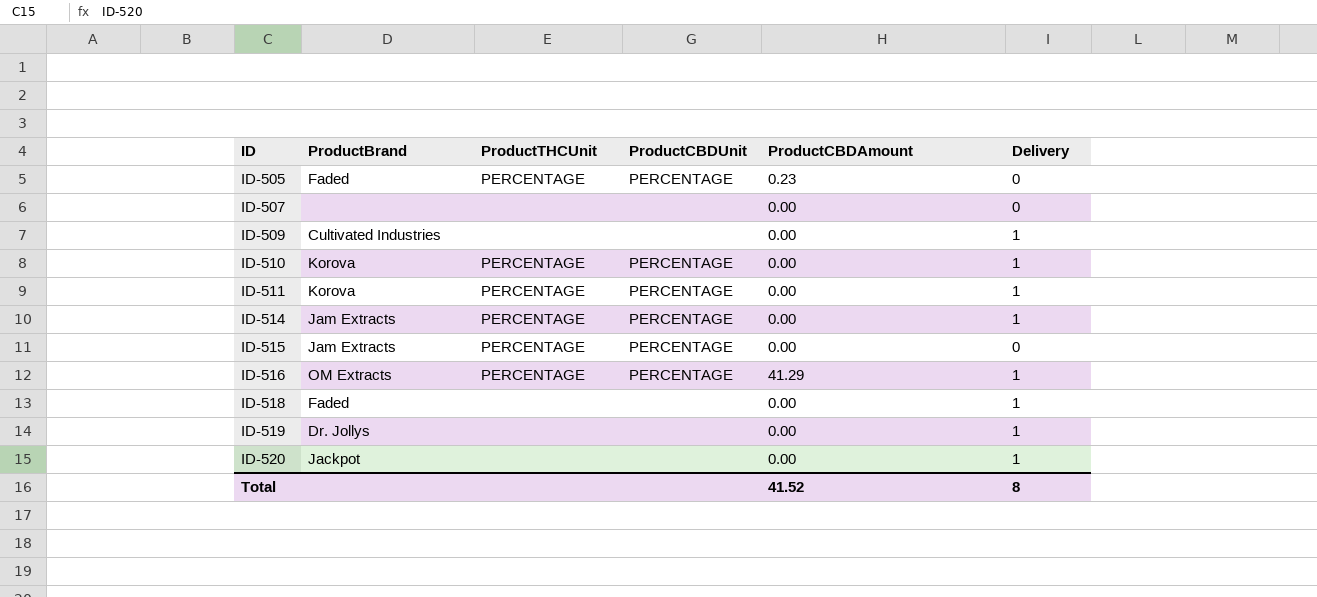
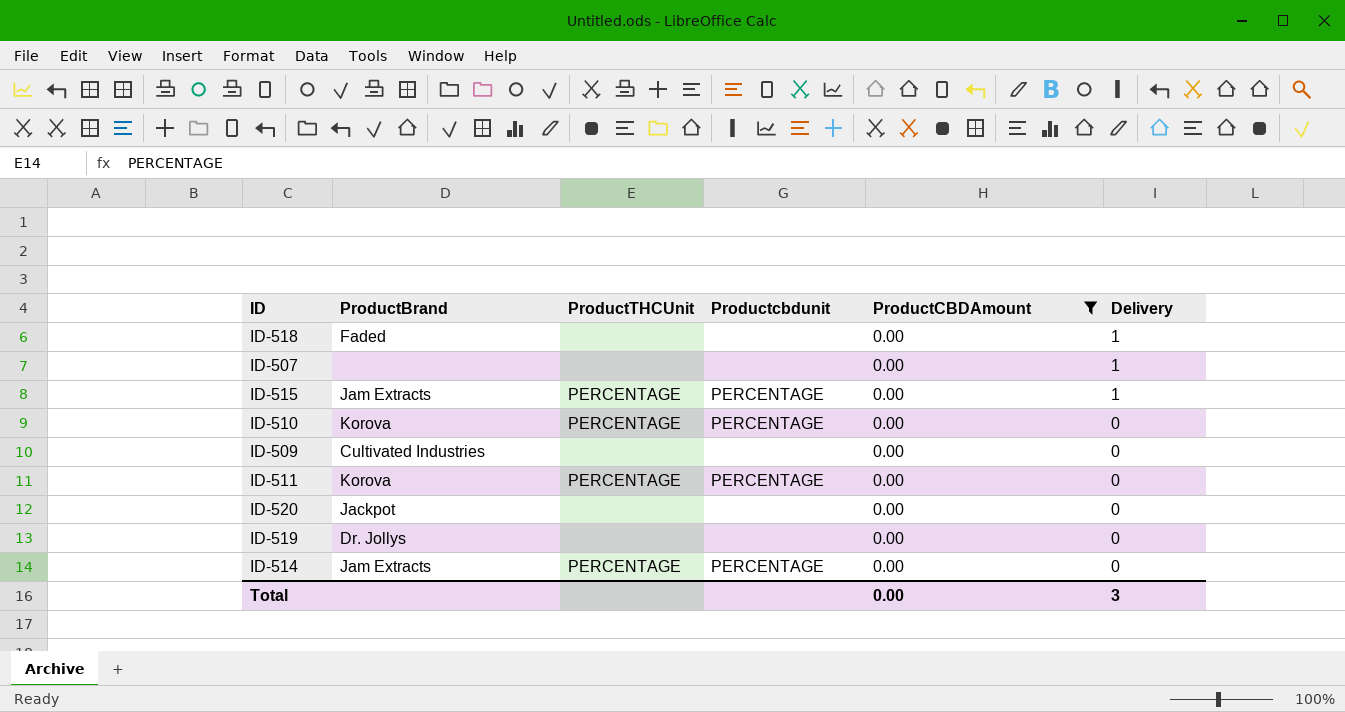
filter: none -> ProductCBDAmount = 0.00
row order: ID ascending -> Delivery descending
column name: ProductCBDUnit -> Productcbdunit
ID-507 | Delivery: 0 -> 1
ID-515 | Delivery: 0 -> 1
ID-510 | Delivery: 1 -> 0
ID-509 | Delivery: 1 -> 0
ID-511 | Delivery: 1 -> 0
ID-520 | Delivery: 1 -> 0
ID-519 | Delivery: 1 -> 0
ID-514 | Delivery: 1 -> 0
Total | ProductCBDAmount: 41.52 -> 0.00
Total | Delivery: 8 -> 3

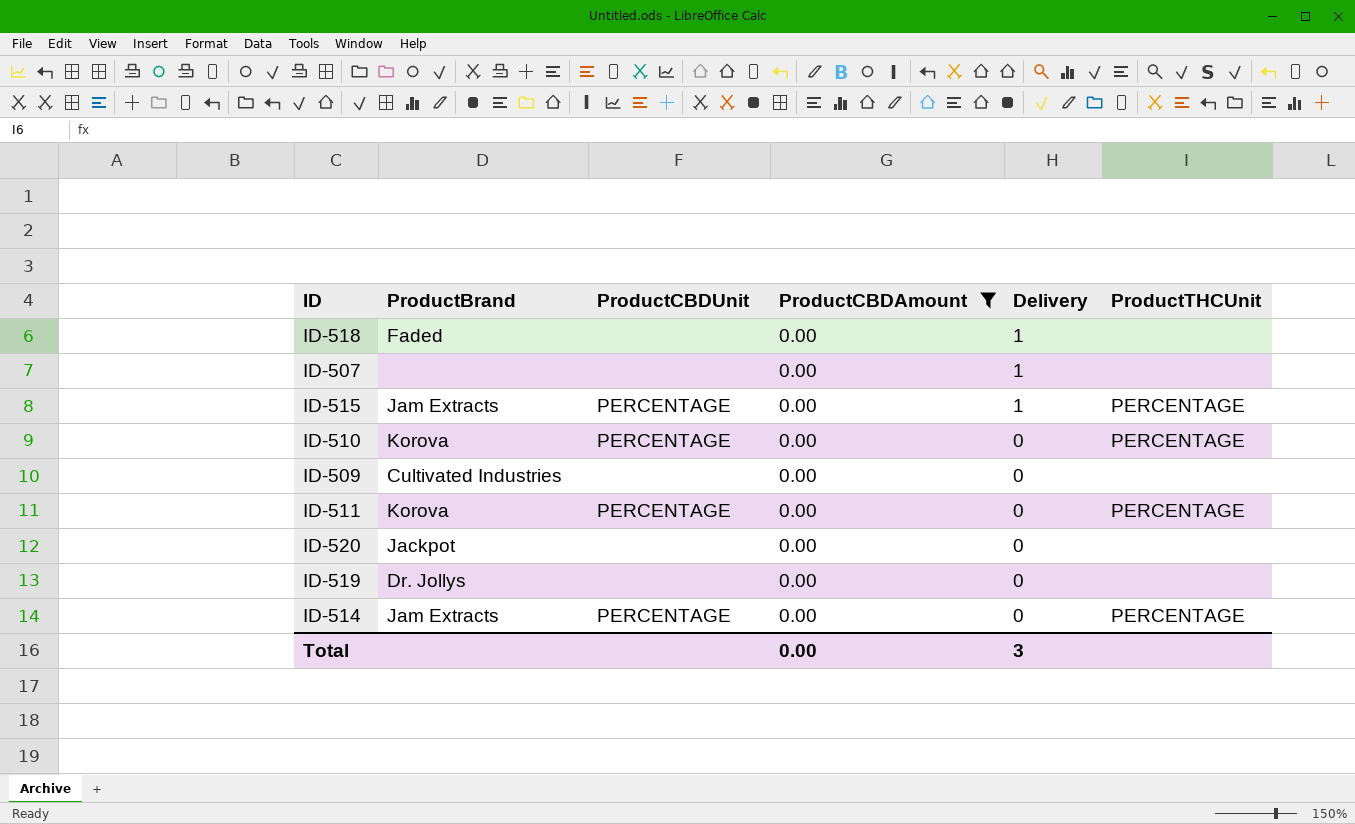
column name: Productcbdunit -> ProductCBDUnit
column ProductTHCUnit | position: 3 -> 6

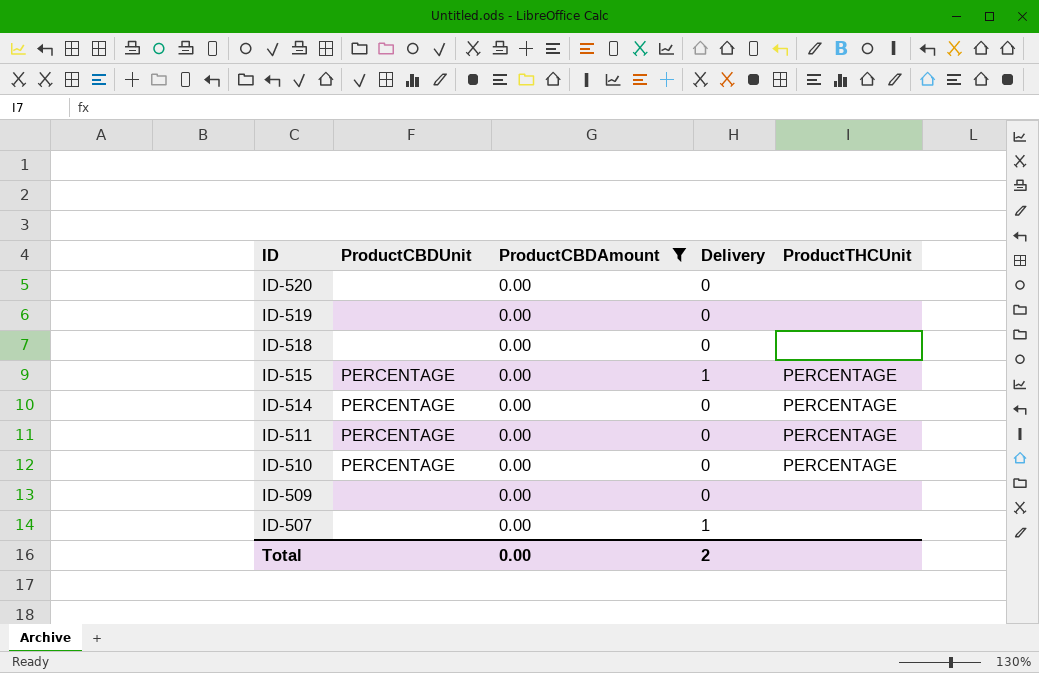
row order: Delivery descending -> ID descending
column ProductBrand | position: 2 -> none
ID-518 | Delivery: 1 -> 0
Total | Delivery: 3 -> 2

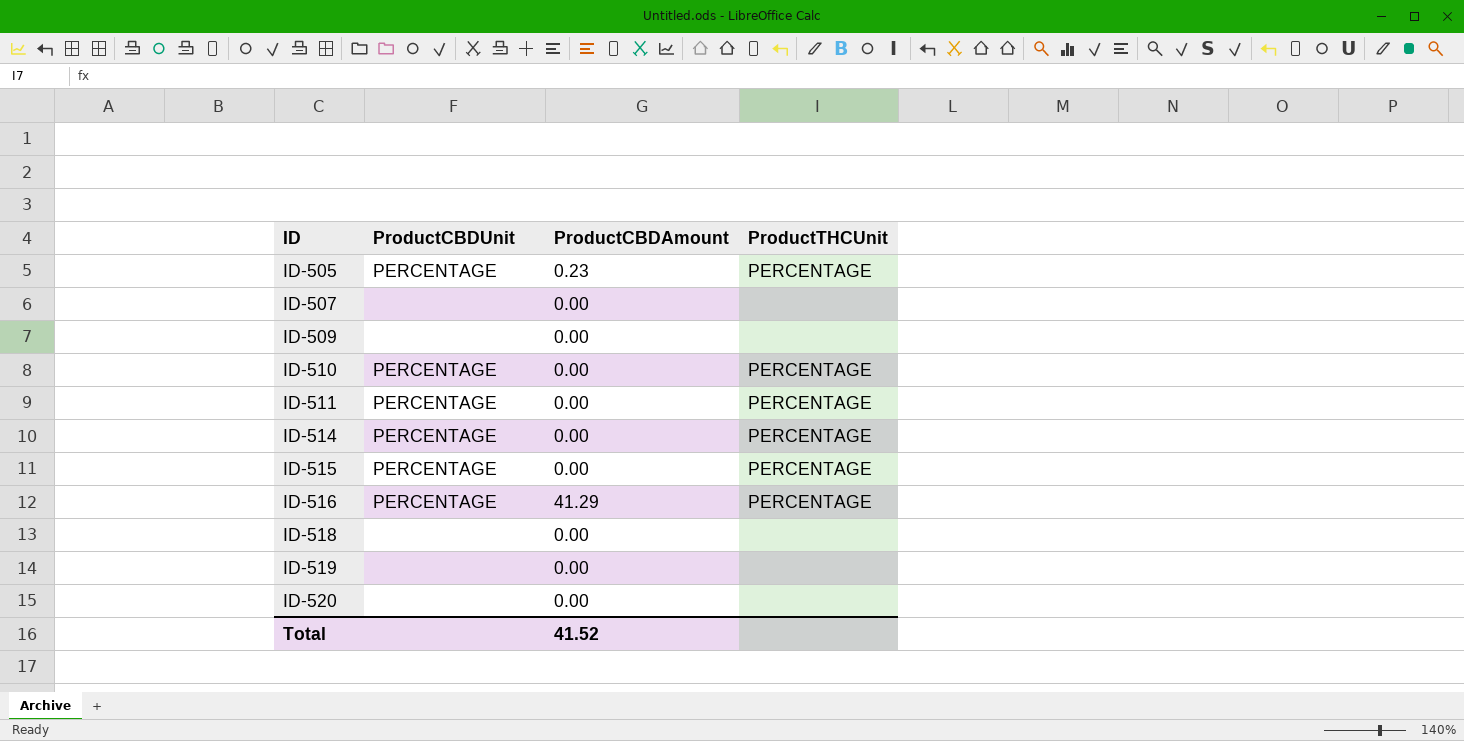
filter: ProductCBDAmount = 0.00 -> none
row order: ID descending -> ID ascending
column Delivery | position: 4 -> none
Total | ProductCBDAmount: 0.00 -> 41.52

